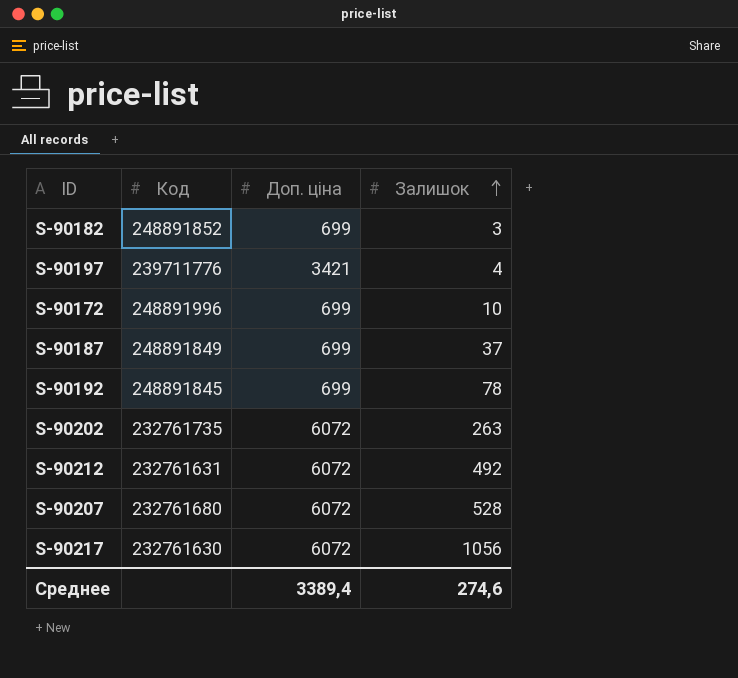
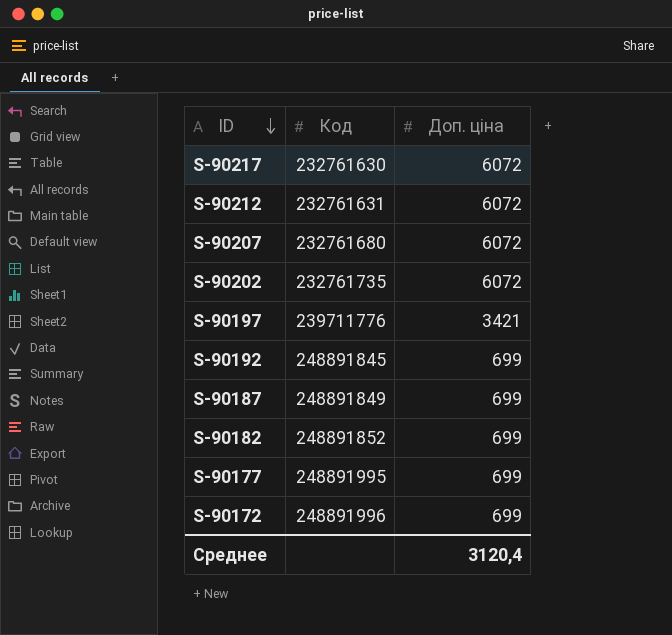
row order: Залишок ascending -> ID descending
column Залишок | position: 4 -> none
row S-90177: none -> 248891995 | 699
Среднее | Доп. ціна: 3389,4 -> 3120,4

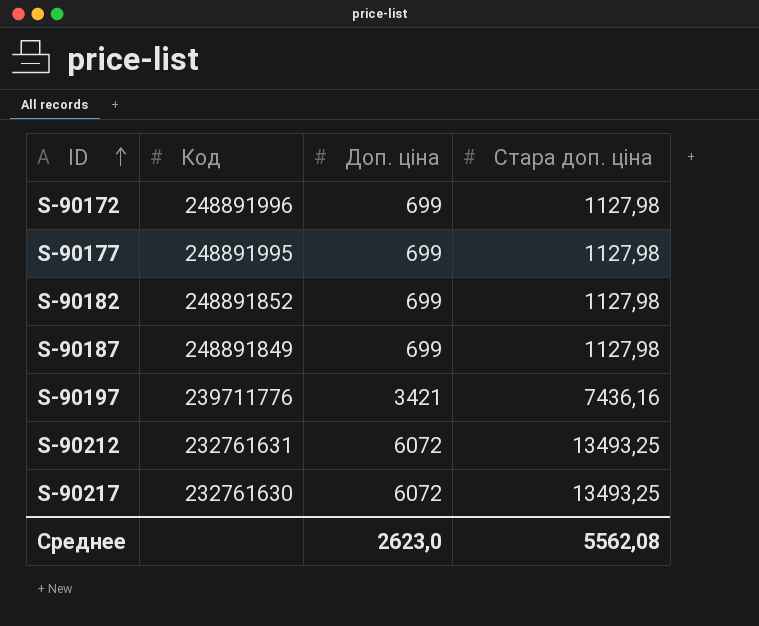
row order: ID descending -> ID ascending
column Стара доп. ціна | position: none -> 4
row S-90207: 232761680 | 6072 -> none
row S-90202: 232761735 | 6072 -> none
row S-90192: 248891845 | 699 -> none
Среднее | Доп. ціна: 3120,4 -> 2623,0

